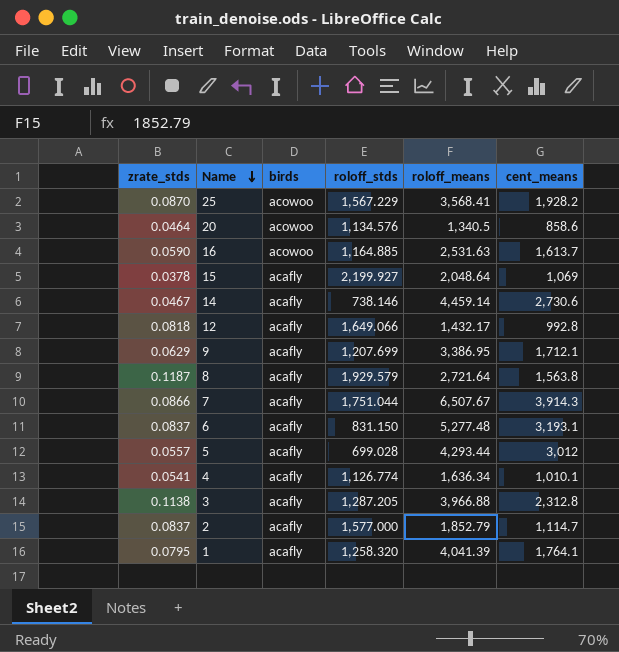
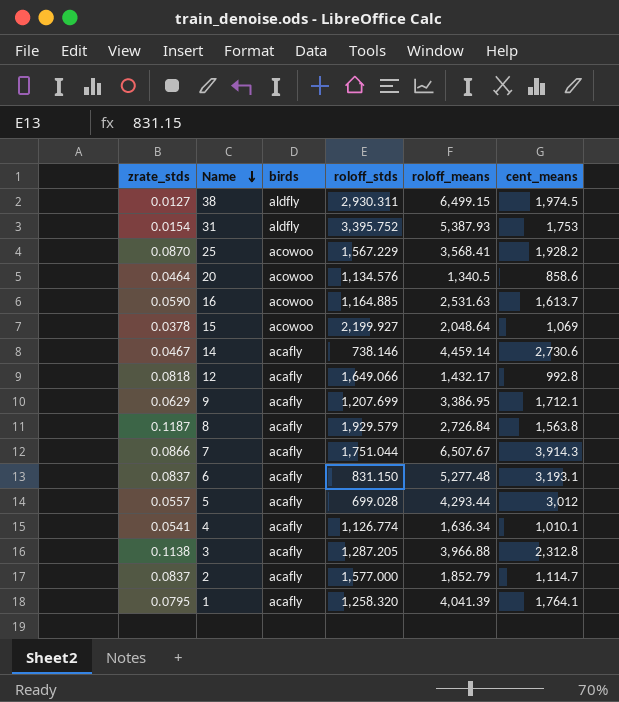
row 38: none -> 0.0127 | aldfly | 2,930.311 | 6,499.15 | 1,974.5
row 31: none -> 0.0154 | aldfly | 3,395.752 | 5,387.93 | 1,753
15 | birds: acafly -> acowoo
8 | roloff_means: 2,721.64 -> 2,726.84

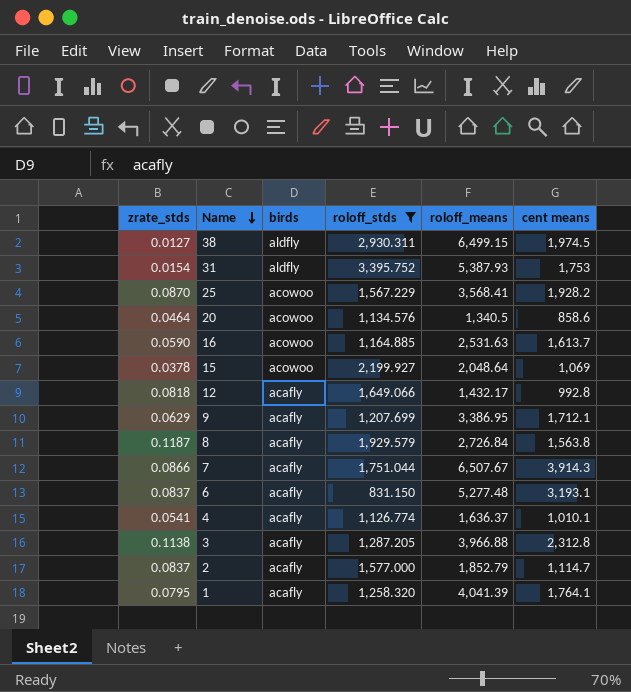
filter: none -> roloff_stds >= 831.150
column name: cent_means -> cent means
4 | roloff_means: 1,636.34 -> 1,636.37

